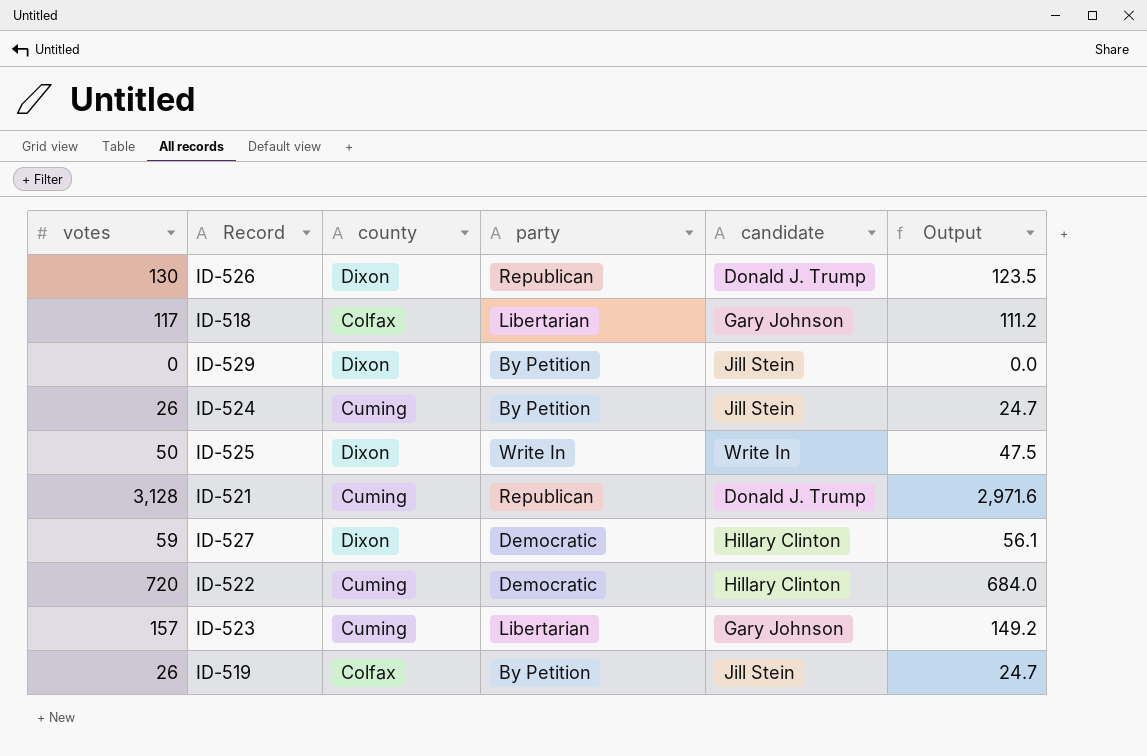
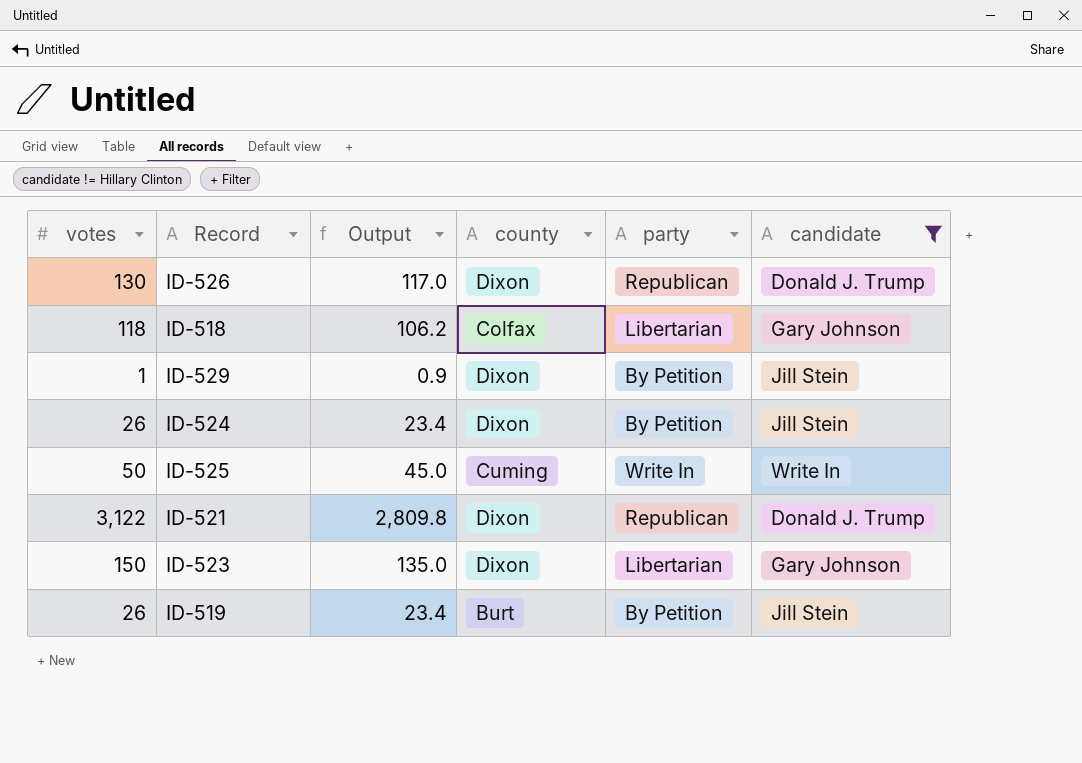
filter: none -> candidate != Hillary Clinton
column Output | formula: [votes] * 0.95 -> [votes] * 0.9
column Output | position: 6 -> 3
ID-518 | votes: 117 -> 118
ID-529 | votes: 0 -> 1
ID-524 | county: Cuming -> Dixon
ID-525 | county: Dixon -> Cuming
ID-521 | votes: 3,128 -> 3,122
ID-521 | county: Cuming -> Dixon
ID-523 | votes: 157 -> 150
ID-523 | county: Cuming -> Dixon
ID-519 | county: Colfax -> Burt

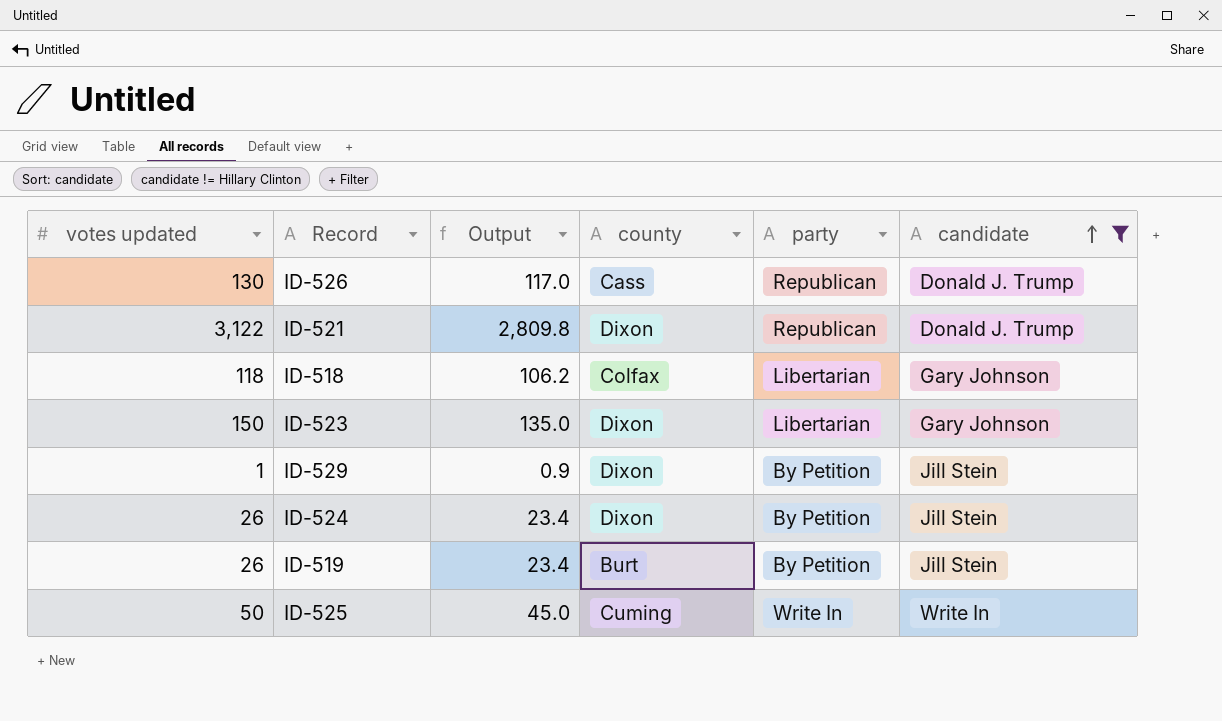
row order: none -> candidate ascending
column name: votes -> votes updated
ID-526 | county: Dixon -> Cass

